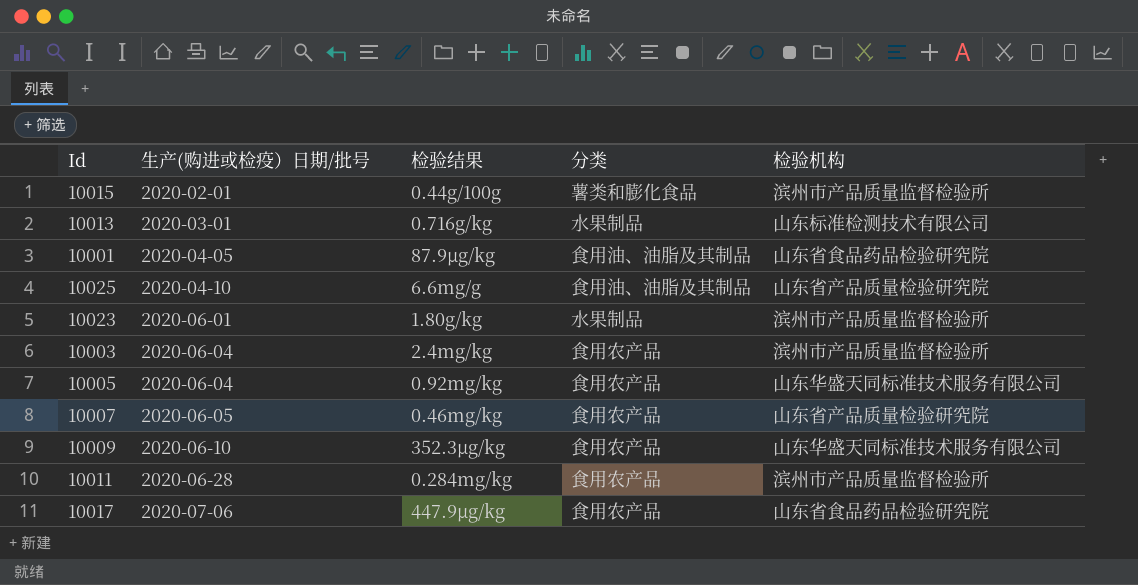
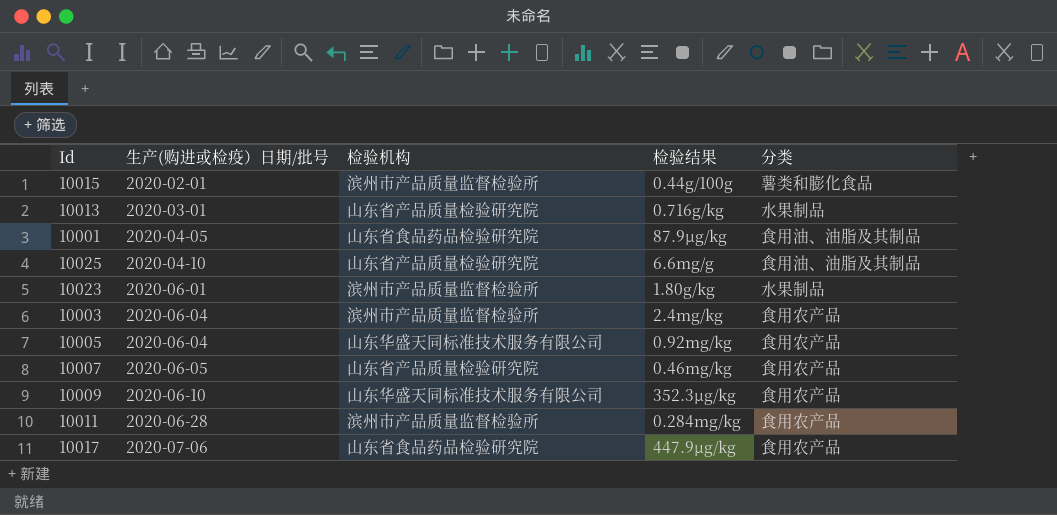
column 检验机构 | position: 5 -> 3
10013 | 检验机构: 山东标准检测技术有限公司 -> 山东省产品质量检验研究院

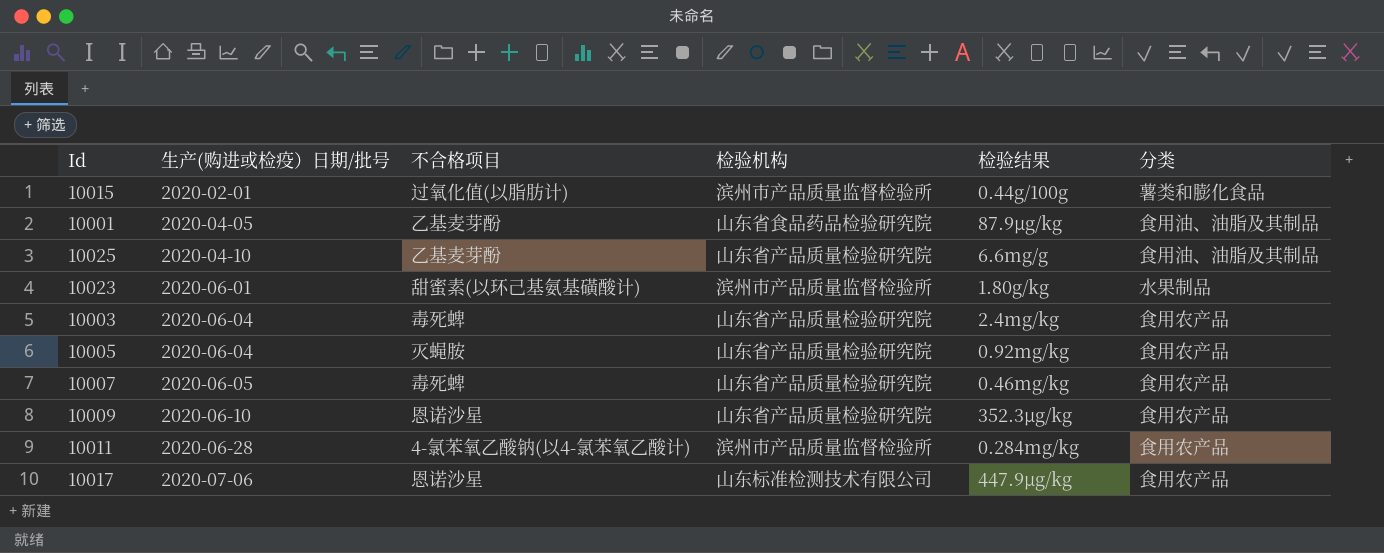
column 不合格项目 | position: none -> 3
row 10013: 2020-03-01 | 山东省产品质量检验研究院 | 0.716g/kg | 水果制品 -> none
10003 | 检验机构: 滨州市产品质量监督检验所 -> 山东省产品质量检验研究院
10005 | 检验机构: 山东华盛天同标准技术服务有限公司 -> 山东省产品质量检验研究院
10009 | 检验机构: 山东华盛天同标准技术服务有限公司 -> 山东省产品质量检验研究院
10017 | 检验机构: 山东省食品药品检验研究院 -> 山东标准检测技术有限公司

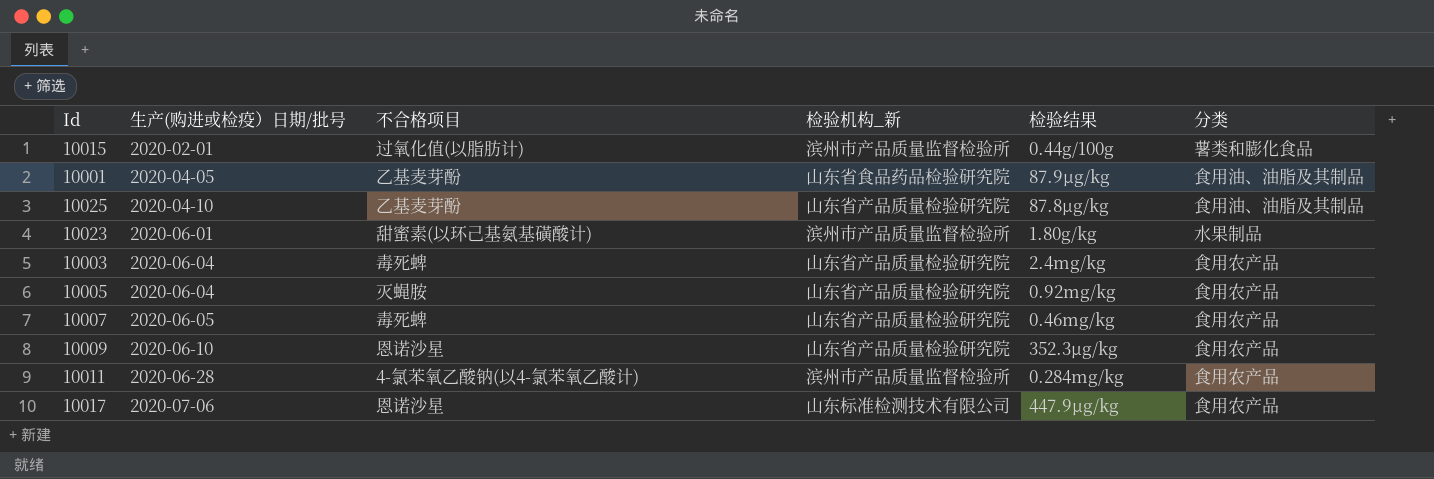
column name: 检验机构 -> 检验机构_新
10025 | 检验结果: 6.6mg/g -> 87.8μg/kg

